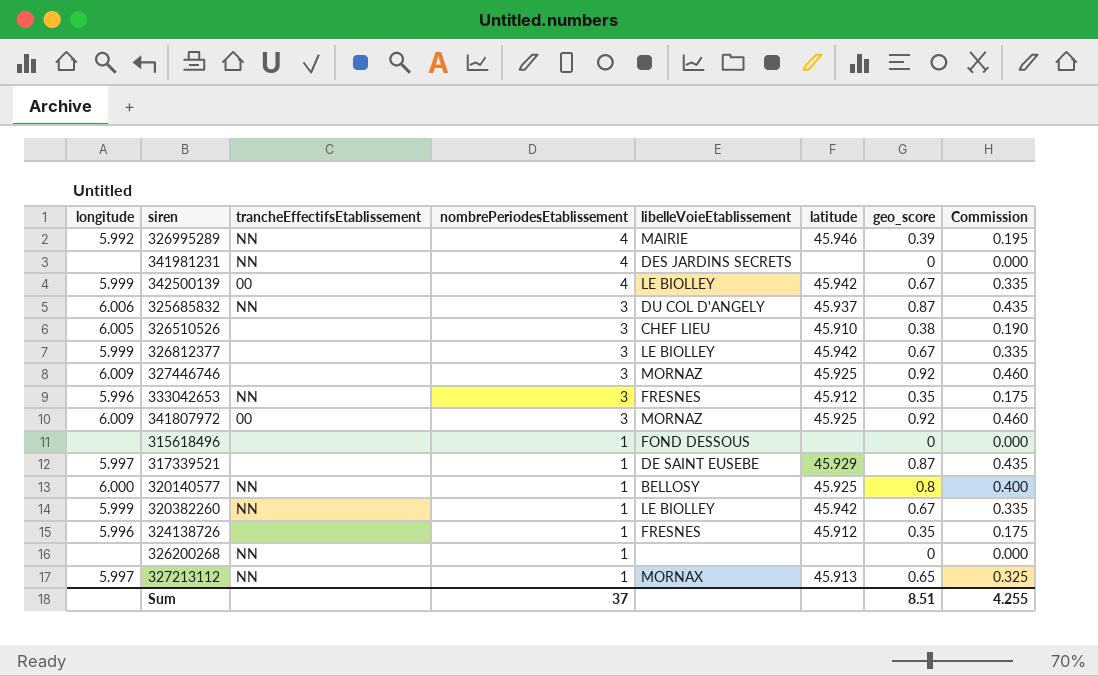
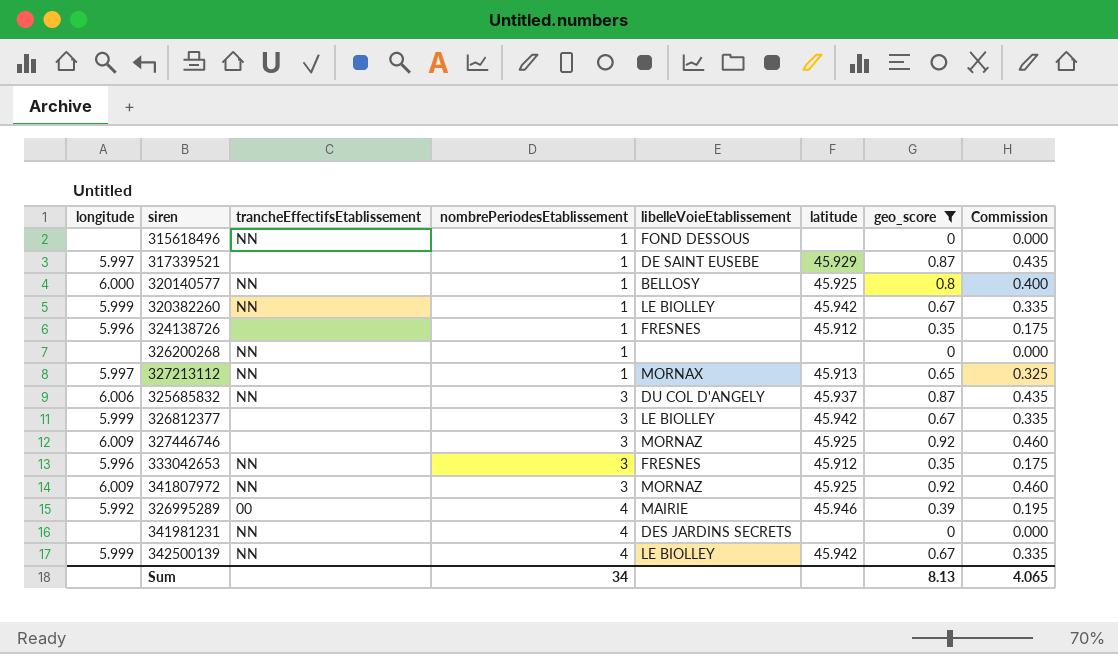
filter: none -> geo_score != 0.38
row order: nombrePeriodesEtablissement descending -> nombrePeriodesEtablissement ascending
315618496 | trancheEffectifsEtablissement: none -> NN
341807972 | trancheEffectifsEtablissement: 00 -> NN
326995289 | trancheEffectifsEtablissement: NN -> 00
342500139 | trancheEffectifsEtablissement: 00 -> NN
Sum | nombrePeriodesEtablissement: 37 -> 34
Sum | geo_score: 8.51 -> 8.13
Sum | Commission: 4.255 -> 4.065

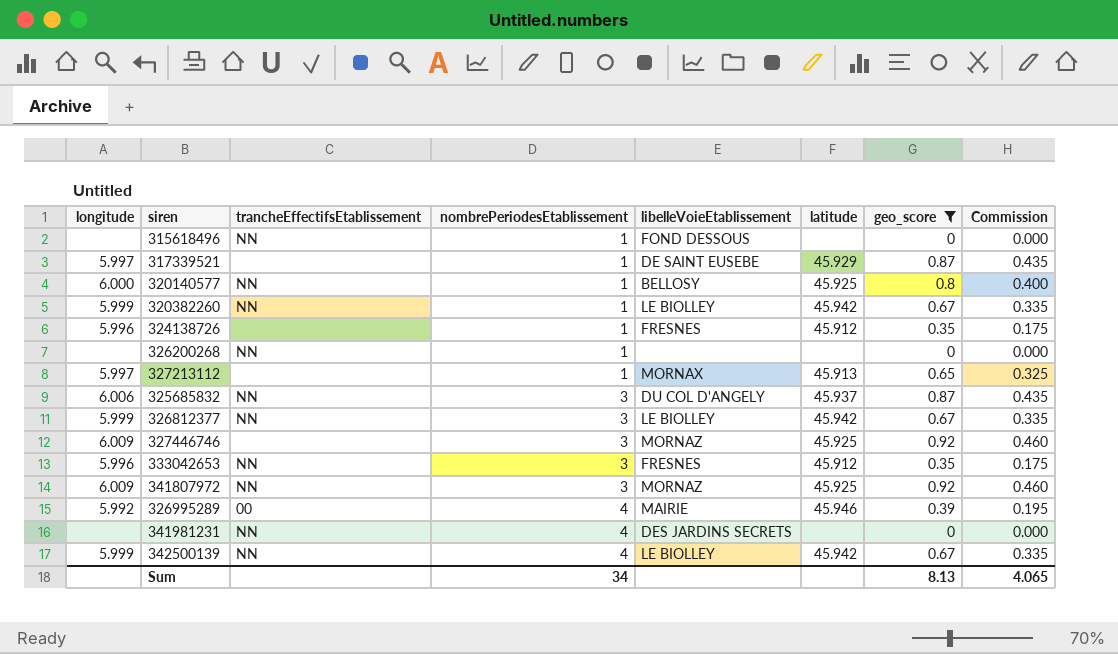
327213112 | trancheEffectifsEtablissement: NN -> none
326812377 | trancheEffectifsEtablissement: none -> NN

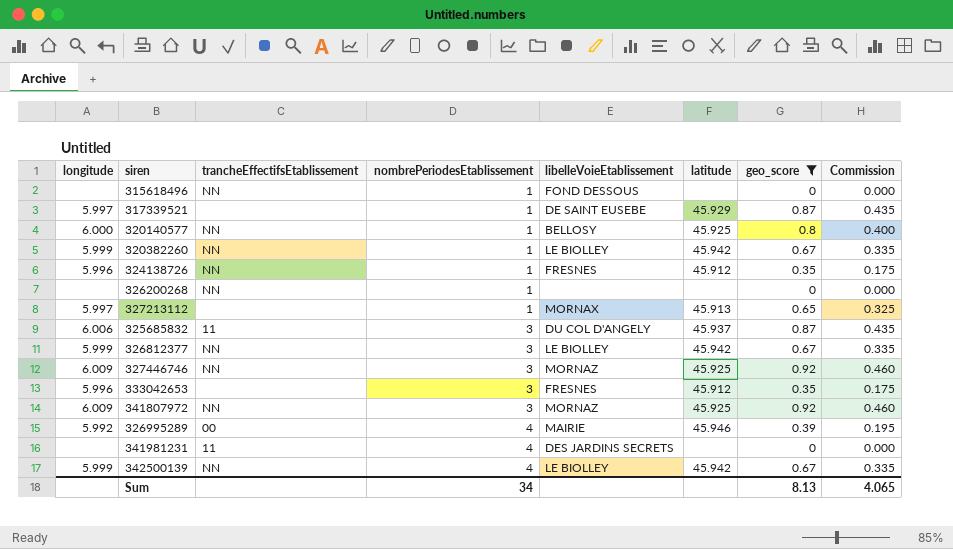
324138726 | trancheEffectifsEtablissement: none -> NN
325685832 | trancheEffectifsEtablissement: NN -> 11
327446746 | trancheEffectifsEtablissement: none -> NN
333042653 | trancheEffectifsEtablissement: NN -> none
341981231 | trancheEffectifsEtablissement: NN -> 11

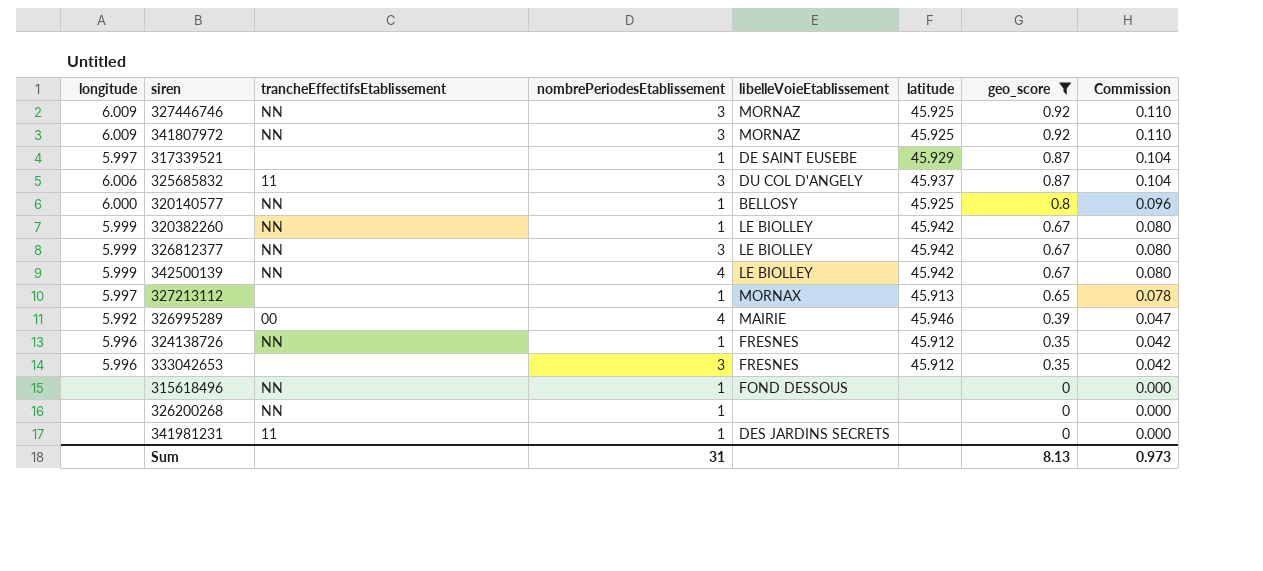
row order: nombrePeriodesEtablissement ascending -> geo_score descending
column Commission | formula: [geo_score] * 0.5 -> [geo_score] * 0.12
341981231 | nombrePeriodesEtablissement: 4 -> 1
Sum | nombrePeriodesEtablissement: 34 -> 31
Sum | Commission: 4.065 -> 0.973

